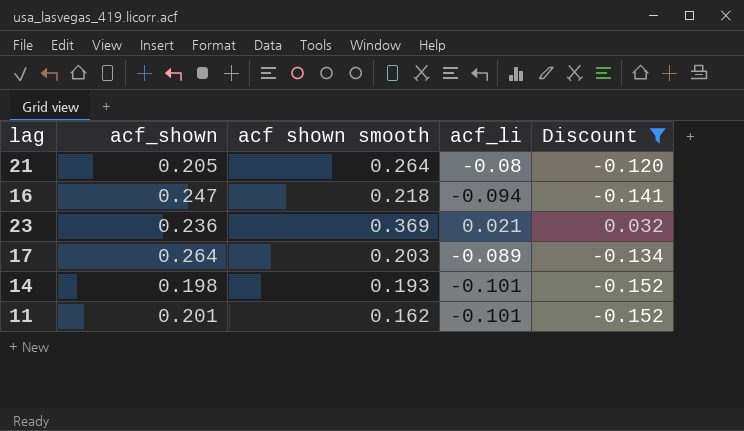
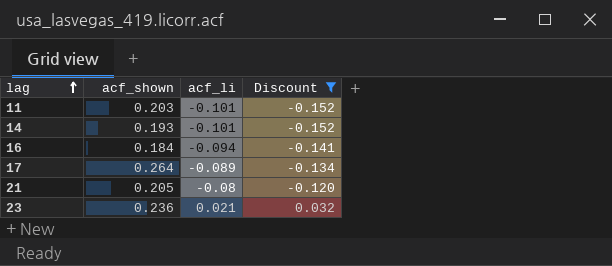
row order: none -> lag ascending
column acf shown smooth | position: 3 -> none
11 | acf_shown: 0.201 -> 0.203
14 | acf_shown: 0.198 -> 0.193
16 | acf_shown: 0.247 -> 0.184

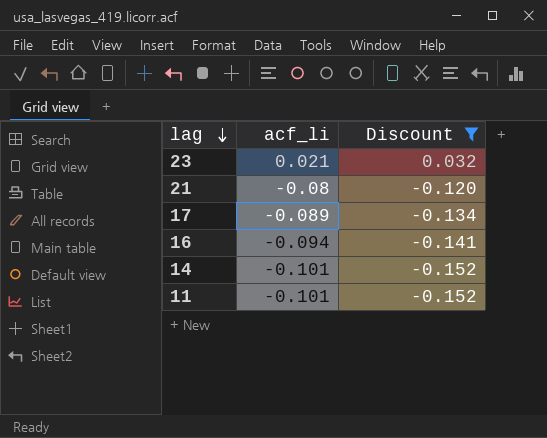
row order: lag ascending -> lag descending
column acf_shown | position: 2 -> none

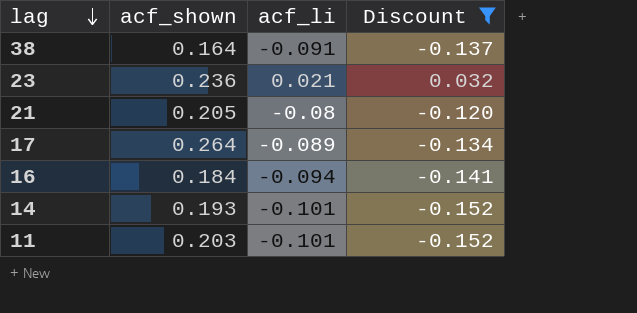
column acf_shown | position: none -> 2
row 38: none -> 0.164 | -0.091 | -0.137

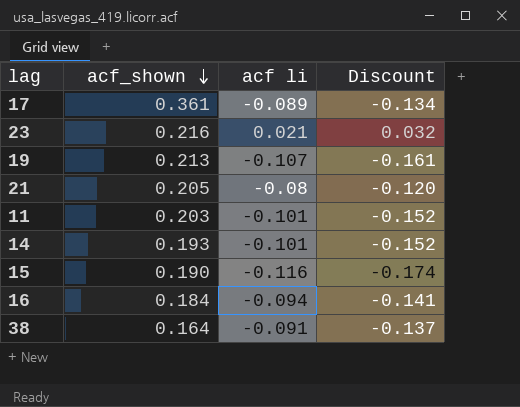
filter: Discount >= -0.152 -> none
row order: lag descending -> acf_shown descending
column name: acf_li -> acf li
17 | acf_shown: 0.264 -> 0.361
23 | acf_shown: 0.236 -> 0.216

